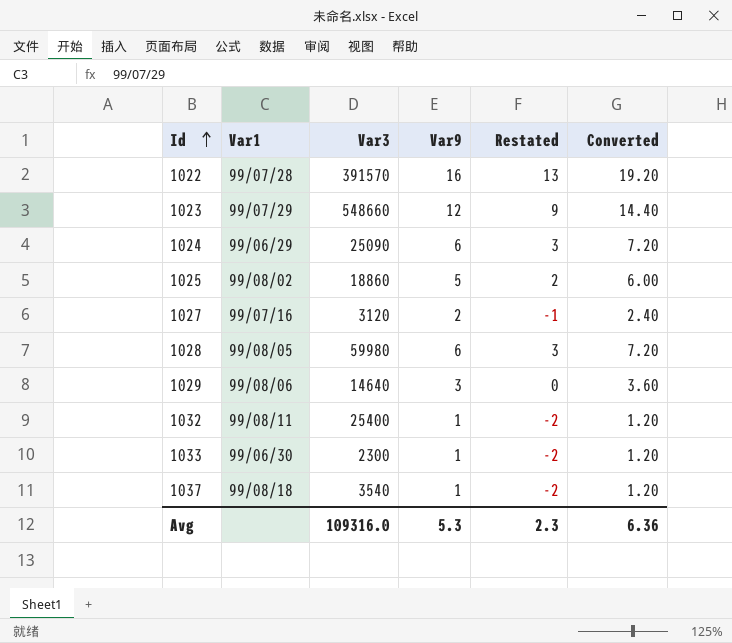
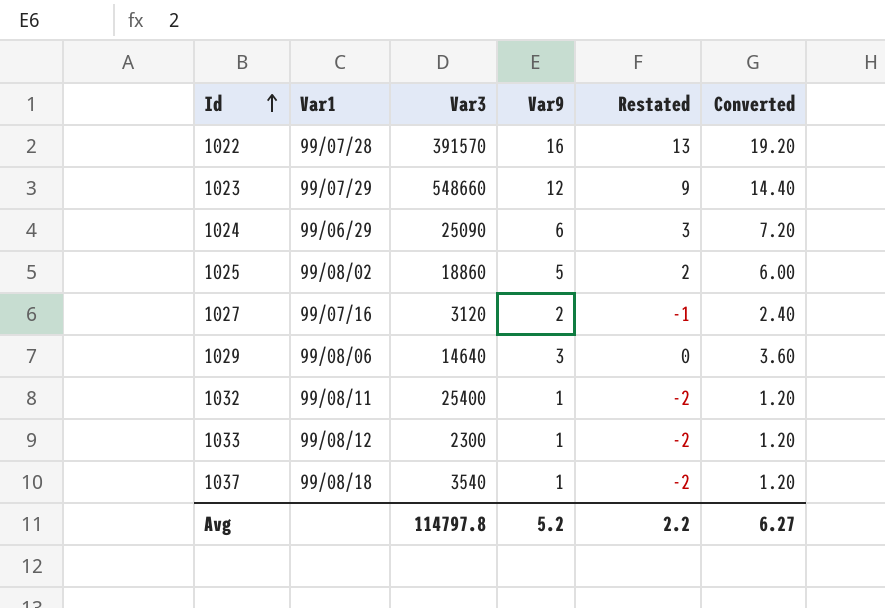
row 1028: 99/08/05 | 59980 | 6 | 3 | 7.20 -> none
1033 | Var1: 99/06/30 -> 99/08/12
Avg | Var3: 109316.0 -> 114797.8
Avg | Var9: 5.3 -> 5.2
Avg | Restated: 2.3 -> 2.2
Avg | Converted: 6.36 -> 6.27

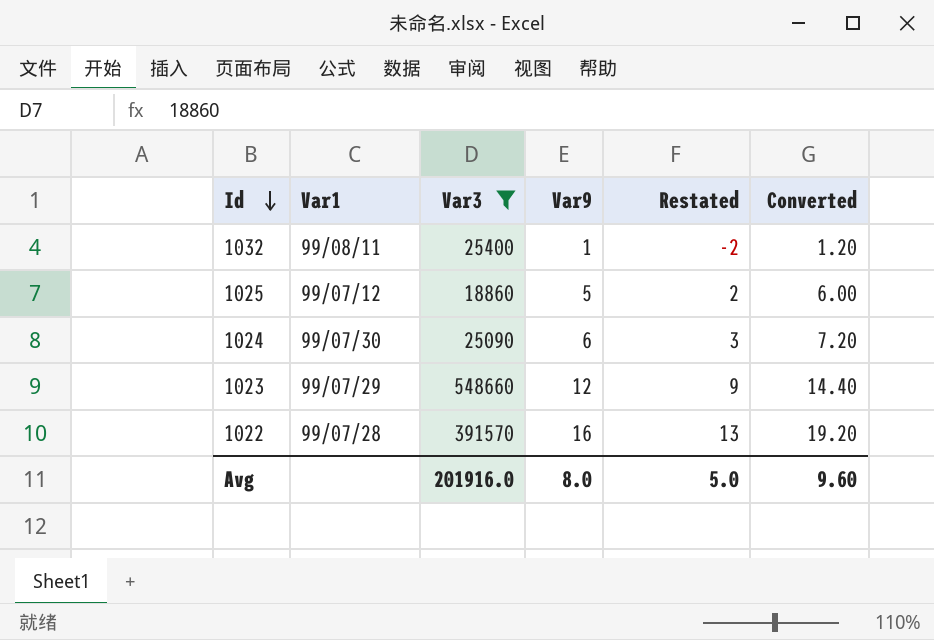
filter: none -> Var3 >= 18860
row order: Id ascending -> Id descending
1025 | Var1: 99/08/02 -> 99/07/12
1024 | Var1: 99/06/29 -> 99/07/30
Avg | Var3: 114797.8 -> 201916.0
Avg | Var9: 5.2 -> 8.0
Avg | Restated: 2.2 -> 5.0
Avg | Converted: 6.27 -> 9.60

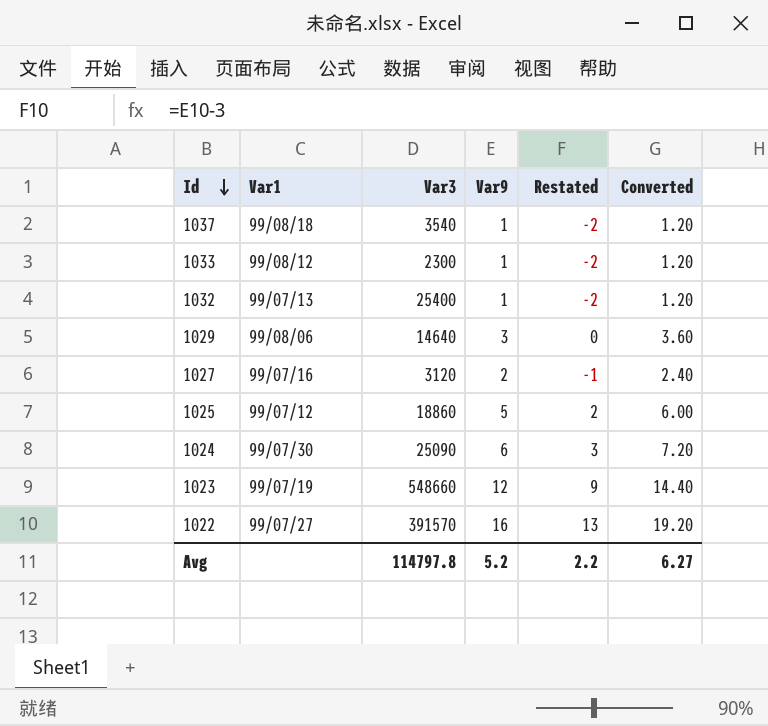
filter: Var3 >= 18860 -> none
1032 | Var1: 99/08/11 -> 99/07/13
1023 | Var1: 99/07/29 -> 99/07/19
1022 | Var1: 99/07/28 -> 99/07/27
Avg | Var3: 201916.0 -> 114797.8
Avg | Var9: 8.0 -> 5.2
Avg | Restated: 5.0 -> 2.2
Avg | Converted: 9.60 -> 6.27

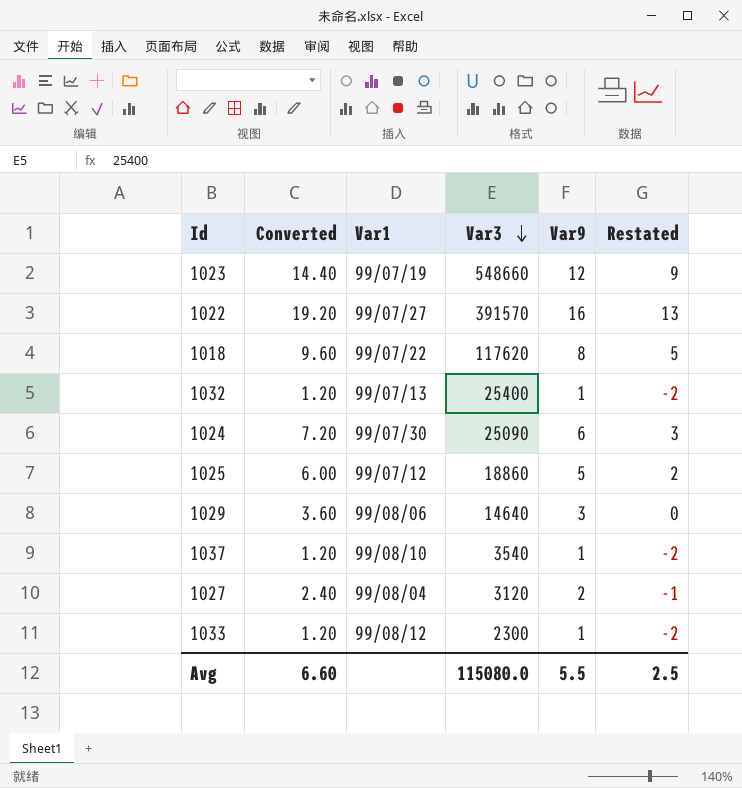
row order: Id descending -> Var3 descending
column Converted | position: 6 -> 2
row 1018: none -> 9.60 | 99/07/22 | 117620 | 8 | 5
1037 | Var1: 99/08/18 -> 99/08/10
1027 | Var1: 99/07/16 -> 99/08/04
Avg | Converted: 6.27 -> 6.60
Avg | Var3: 114797.8 -> 115080.0
Avg | Var9: 5.2 -> 5.5
Avg | Restated: 2.2 -> 2.5

